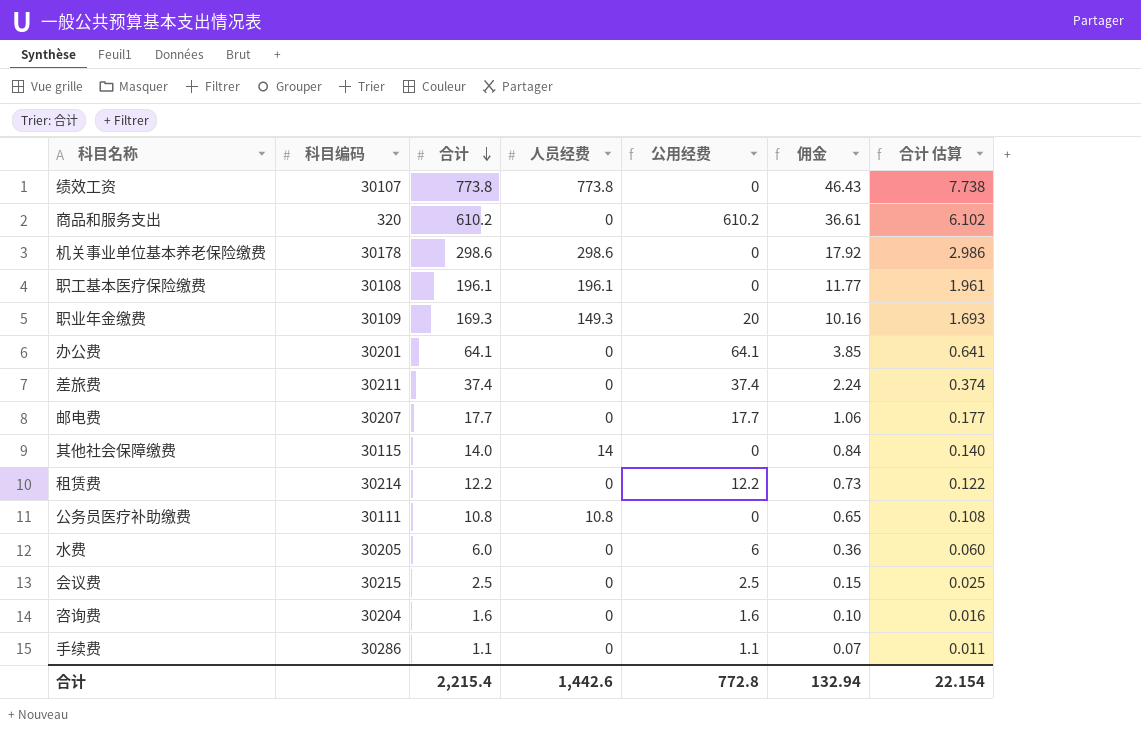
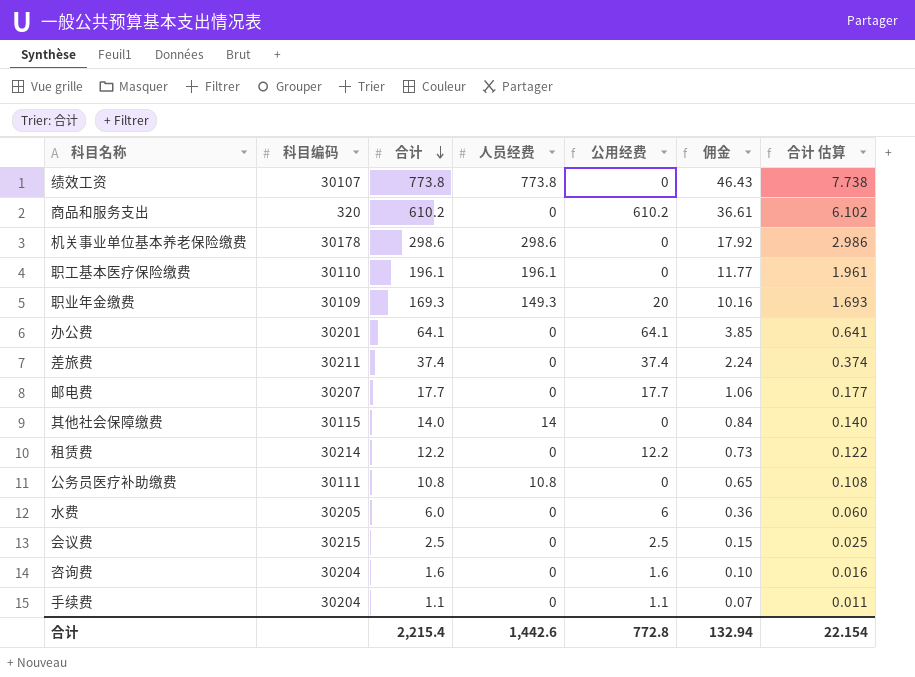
职工基本医疗保险缴费 | 科目编码: 30108 -> 30110
手续费 | 科目编码: 30286 -> 30204

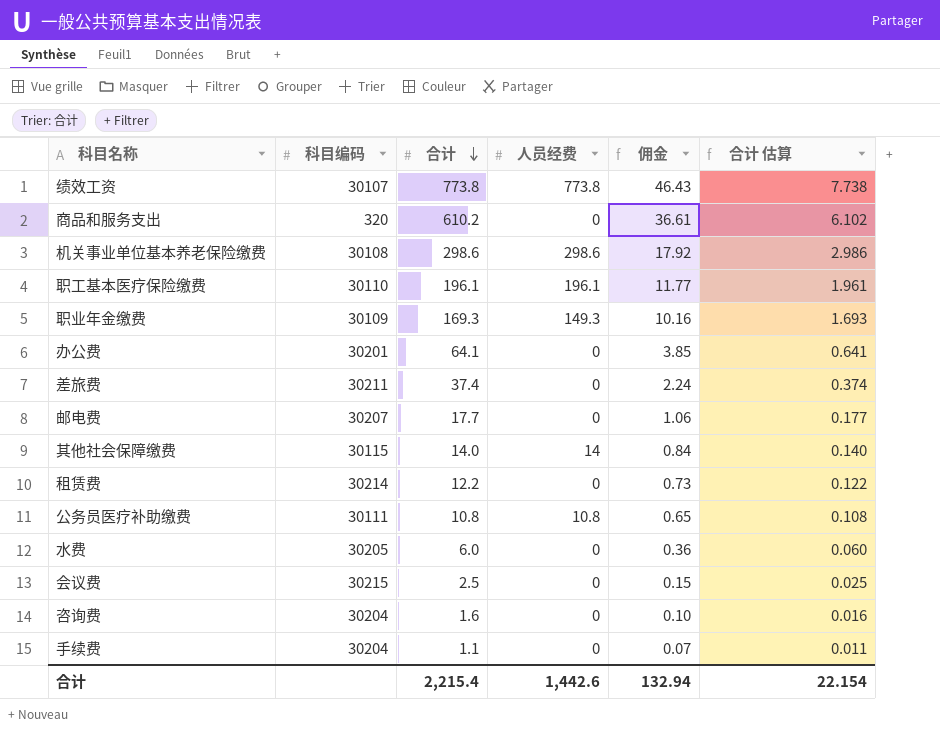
column 公用经费 | formula: [合计] - [人员经费] -> none
机关事业单位基本养老保险缴费 | 科目编码: 30178 -> 30108

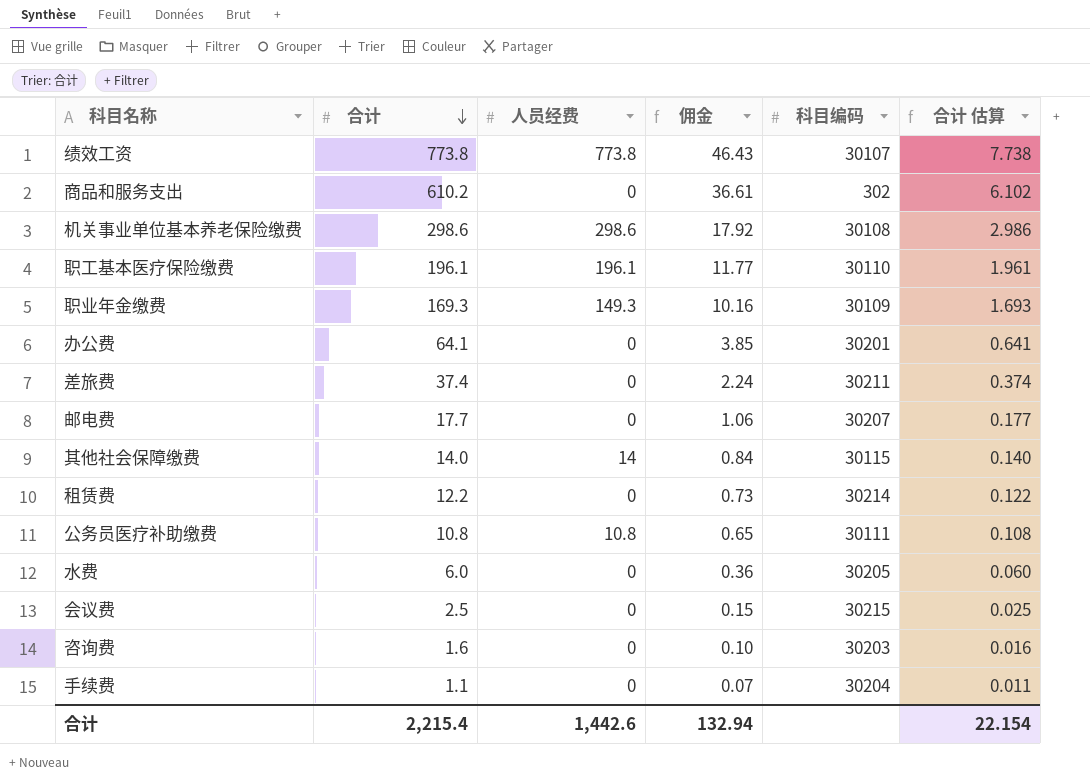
column 科目编码 | position: 2 -> 5
商品和服务支出 | 科目编码: 320 -> 302
咨询费 | 科目编码: 30204 -> 30203

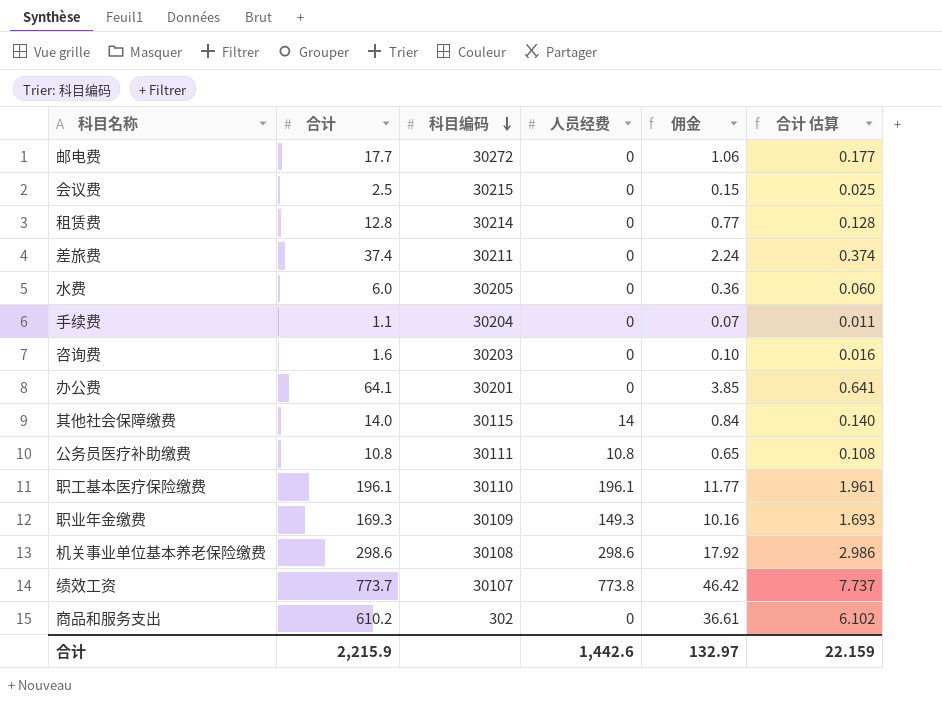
row order: 合计 descending -> 科目编码 descending
column 科目编码 | position: 5 -> 3
邮电费 | 科目编码: 30207 -> 30272
租赁费 | 合计: 12.2 -> 12.8
租赁费 | 佣金: 0.73 -> 0.77
租赁费 | 合计 估算: 0.122 -> 0.128
绩效工资 | 合计: 773.8 -> 773.7
绩效工资 | 佣金: 46.43 -> 46.42
绩效工资 | 合计 估算: 7.738 -> 7.737
合计 | 合计: 2,215.4 -> 2,215.9
合计 | 佣金: 132.94 -> 132.97
合计 | 合计 估算: 22.154 -> 22.159

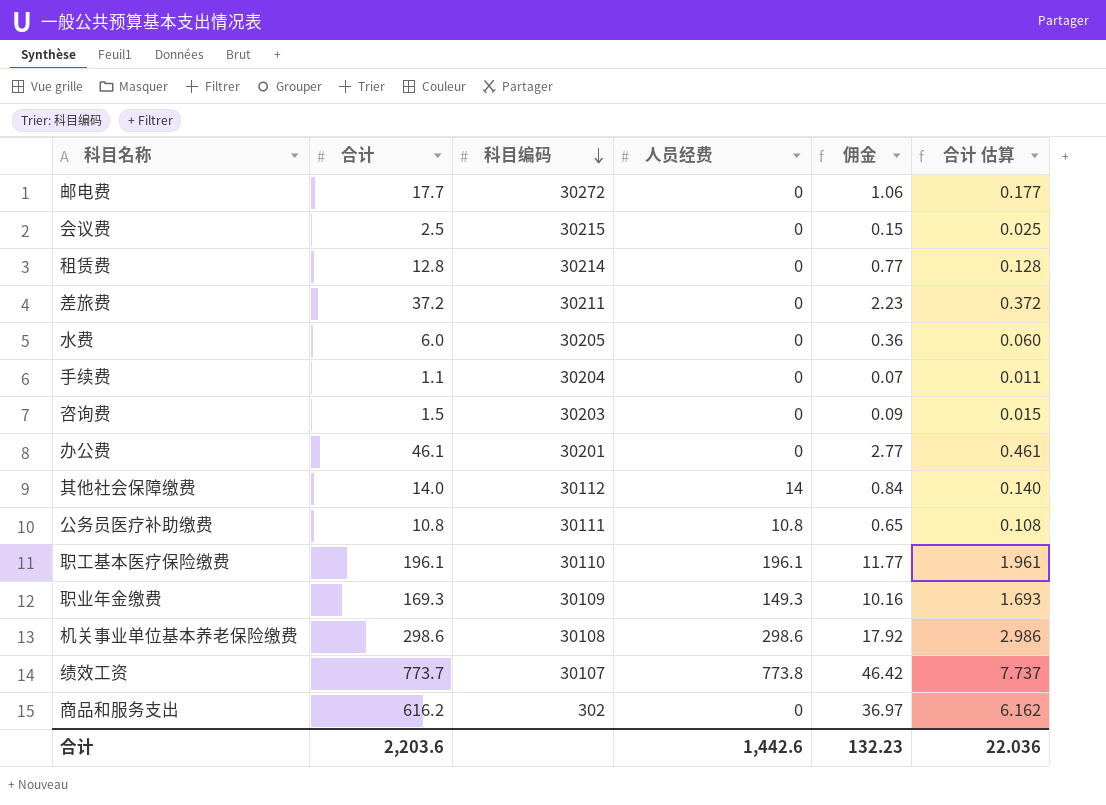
差旅费 | 合计: 37.4 -> 37.2
差旅费 | 佣金: 2.24 -> 2.23
差旅费 | 合计 估算: 0.374 -> 0.372
咨询费 | 合计: 1.6 -> 1.5
咨询费 | 佣金: 0.10 -> 0.09
咨询费 | 合计 估算: 0.016 -> 0.015
办公费 | 合计: 64.1 -> 46.1
办公费 | 佣金: 3.85 -> 2.77
办公费 | 合计 估算: 0.641 -> 0.461
其他社会保障缴费 | 科目编码: 30115 -> 30112
商品和服务支出 | 合计: 610.2 -> 616.2
商品和服务支出 | 佣金: 36.61 -> 36.97
商品和服务支出 | 合计 估算: 6.102 -> 6.162
合计 | 合计: 2,215.9 -> 2,203.6
合计 | 佣金: 132.97 -> 132.23
合计 | 合计 估算: 22.159 -> 22.036

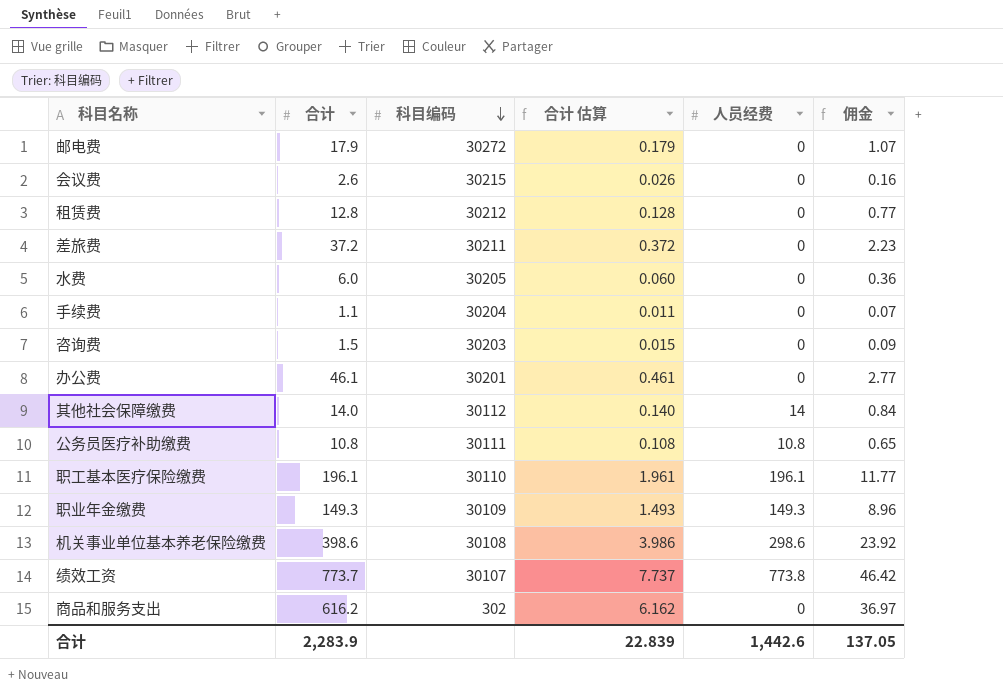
column 合计 估算 | position: 6 -> 4
邮电费 | 合计: 17.7 -> 17.9
邮电费 | 合计 估算: 0.177 -> 0.179
邮电费 | 佣金: 1.06 -> 1.07
会议费 | 合计: 2.5 -> 2.6
会议费 | 合计 估算: 0.025 -> 0.026
会议费 | 佣金: 0.15 -> 0.16
租赁费 | 科目编码: 30214 -> 30212
职业年金缴费 | 合计: 169.3 -> 149.3
职业年金缴费 | 合计 估算: 1.693 -> 1.493
职业年金缴费 | 佣金: 10.16 -> 8.96
机关事业单位基本养老保险缴费 | 合计: 298.6 -> 398.6
机关事业单位基本养老保险缴费 | 合计 估算: 2.986 -> 3.986
机关事业单位基本养老保险缴费 | 佣金: 17.92 -> 23.92
合计 | 合计: 2,203.6 -> 2,283.9
合计 | 合计 估算: 22.036 -> 22.839
合计 | 佣金: 132.23 -> 137.05

